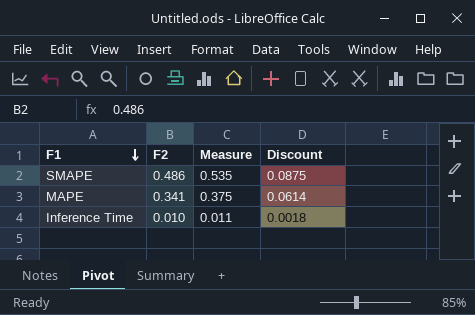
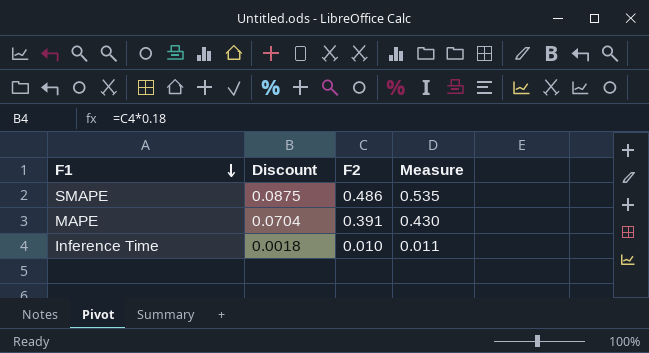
column Discount | position: 4 -> 2
MAPE | Discount: 0.0614 -> 0.0704
MAPE | F2: 0.341 -> 0.391
MAPE | Measure: 0.375 -> 0.430

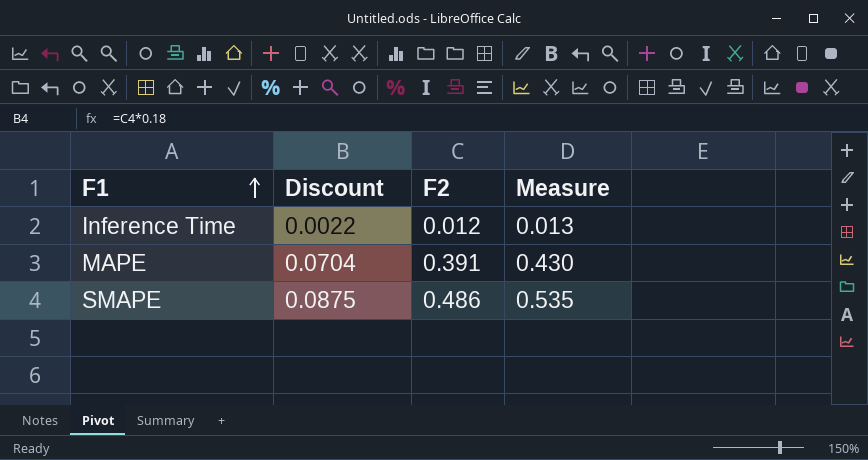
row order: F1 descending -> F1 ascending
Inference Time | Discount: 0.0018 -> 0.0022
Inference Time | F2: 0.010 -> 0.012
Inference Time | Measure: 0.011 -> 0.013

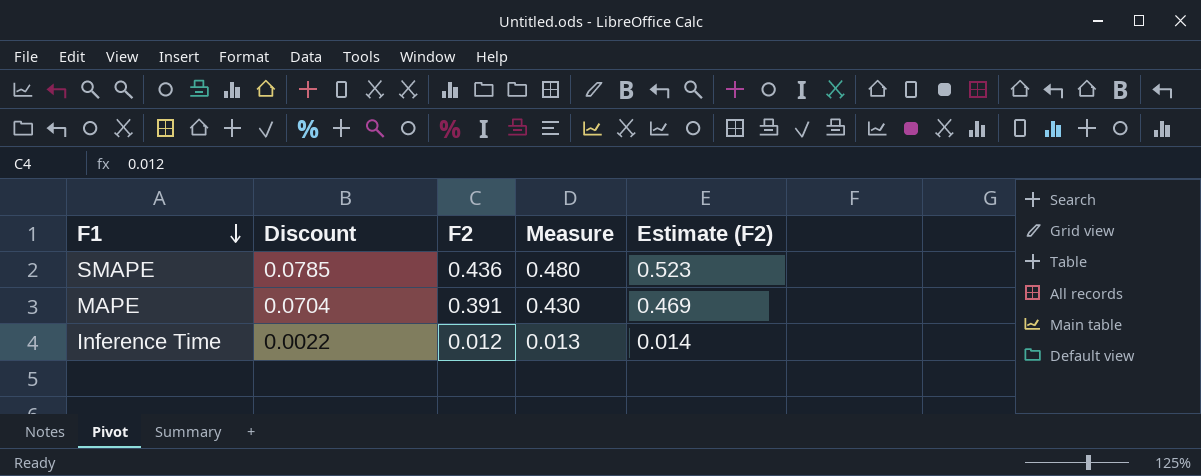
row order: F1 ascending -> F1 descending
column Estimate (F2) | formula: none -> [F2] * 1.2
SMAPE | Discount: 0.0875 -> 0.0785
SMAPE | F2: 0.486 -> 0.436
SMAPE | Measure: 0.535 -> 0.480

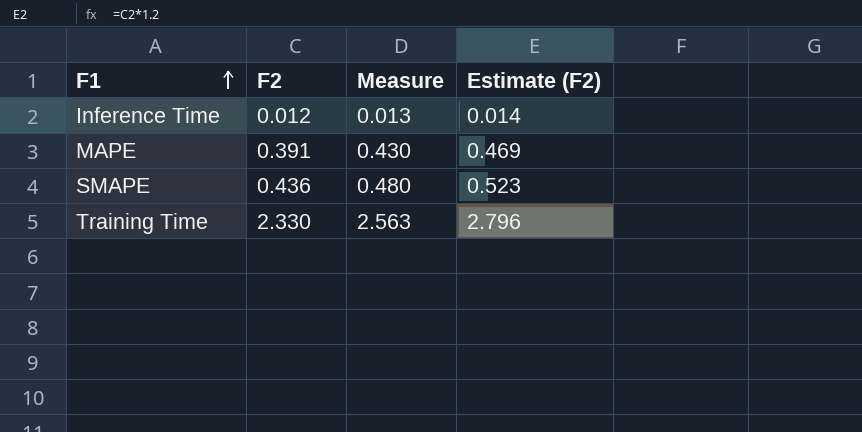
row order: F1 descending -> F1 ascending
column Discount | formula: [F2] * 0.18 -> none
row Training Time: none -> 2.330 | 2.563 | 2.796

